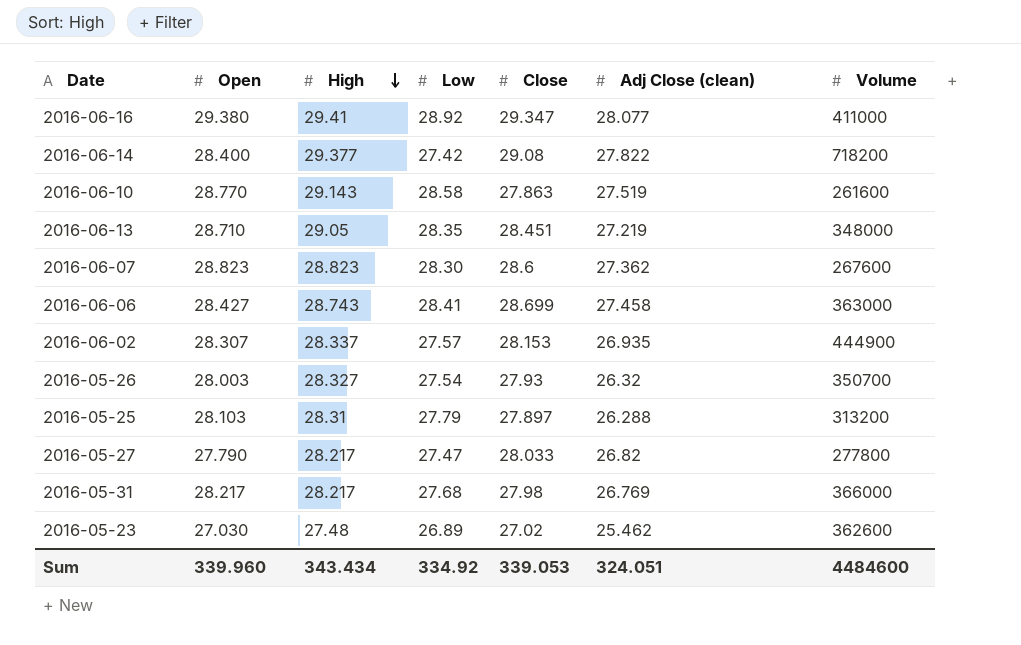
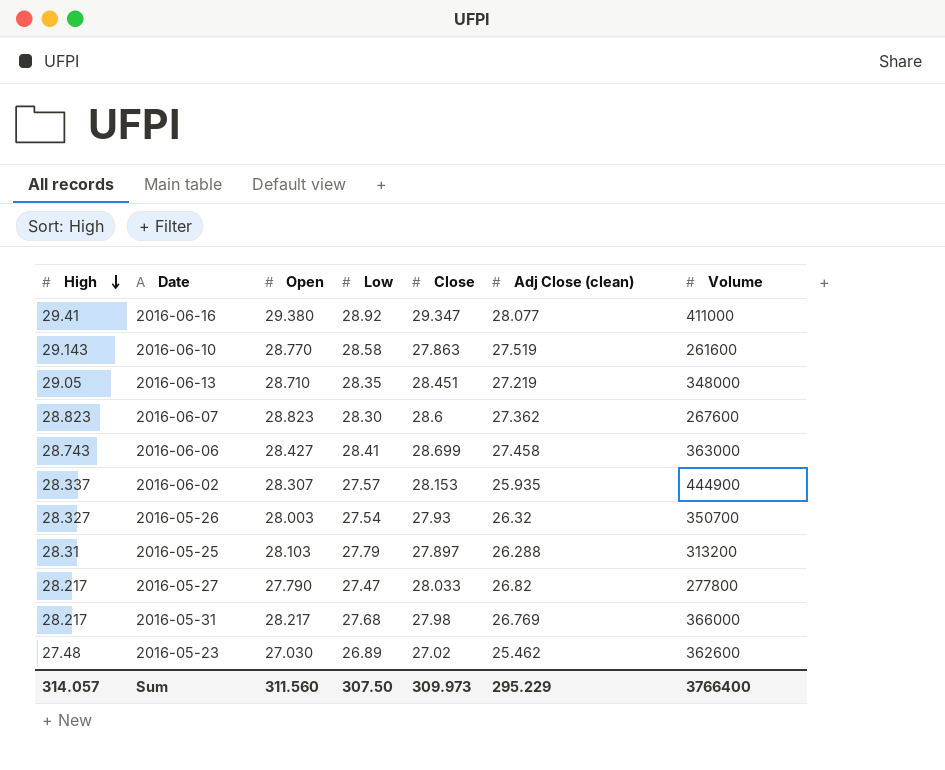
column High | position: 3 -> 1
row 2016-06-14: 28.400 | 29.377 | 27.42 | 29.08 | 27.822 | 718200 -> none
2016-06-02 | Adj Close (clean): 26.935 -> 25.935
Sum | High: 343.434 -> 314.057
Sum | Open: 339.960 -> 311.560
Sum | Low: 334.92 -> 307.50
Sum | Close: 339.053 -> 309.973
Sum | Adj Close (clean): 324.051 -> 295.229
Sum | Volume: 4484600 -> 3766400

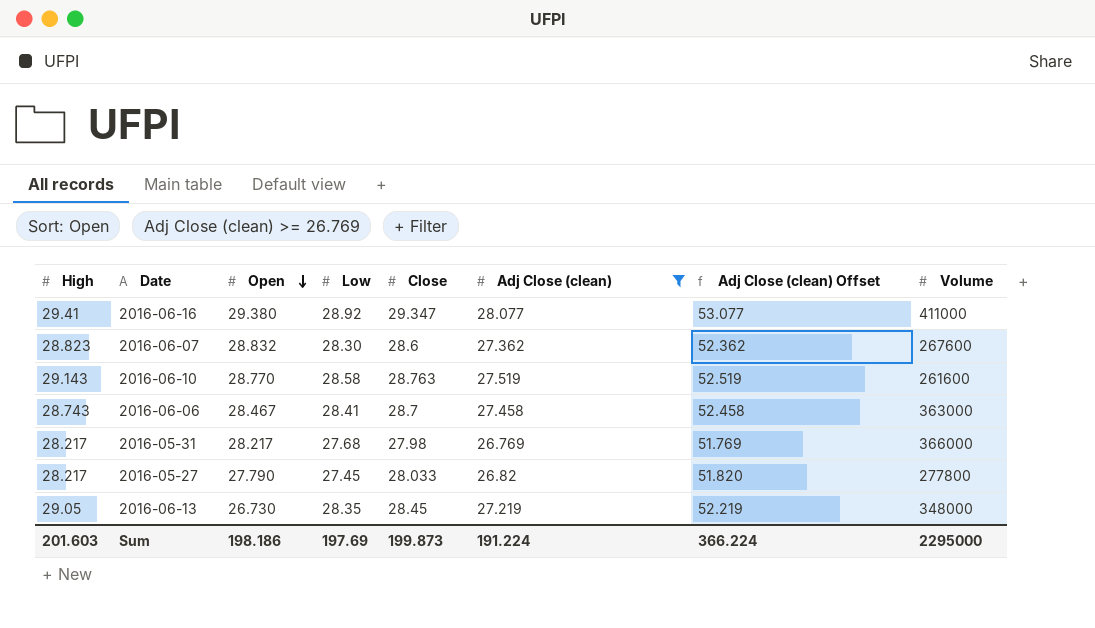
filter: none -> Adj Close (clean) >= 26.769
row order: High descending -> Open descending
column Adj Close (clean) Offset | formula: none -> [Adj Close (clean)] + 25
2016-06-07 | Open: 28.823 -> 28.832
2016-06-10 | Close: 27.863 -> 28.763
2016-06-06 | Open: 28.427 -> 28.467
2016-06-06 | Close: 28.699 -> 28.7
2016-05-27 | Low: 27.47 -> 27.45
2016-06-13 | Open: 28.710 -> 26.730
2016-06-13 | Close: 28.451 -> 28.45
Sum | High: 314.057 -> 201.603
Sum | Open: 311.560 -> 198.186
Sum | Low: 307.50 -> 197.69
Sum | Close: 309.973 -> 199.873
Sum | Adj Close (clean): 295.229 -> 191.224
Sum | Volume: 3766400 -> 2295000

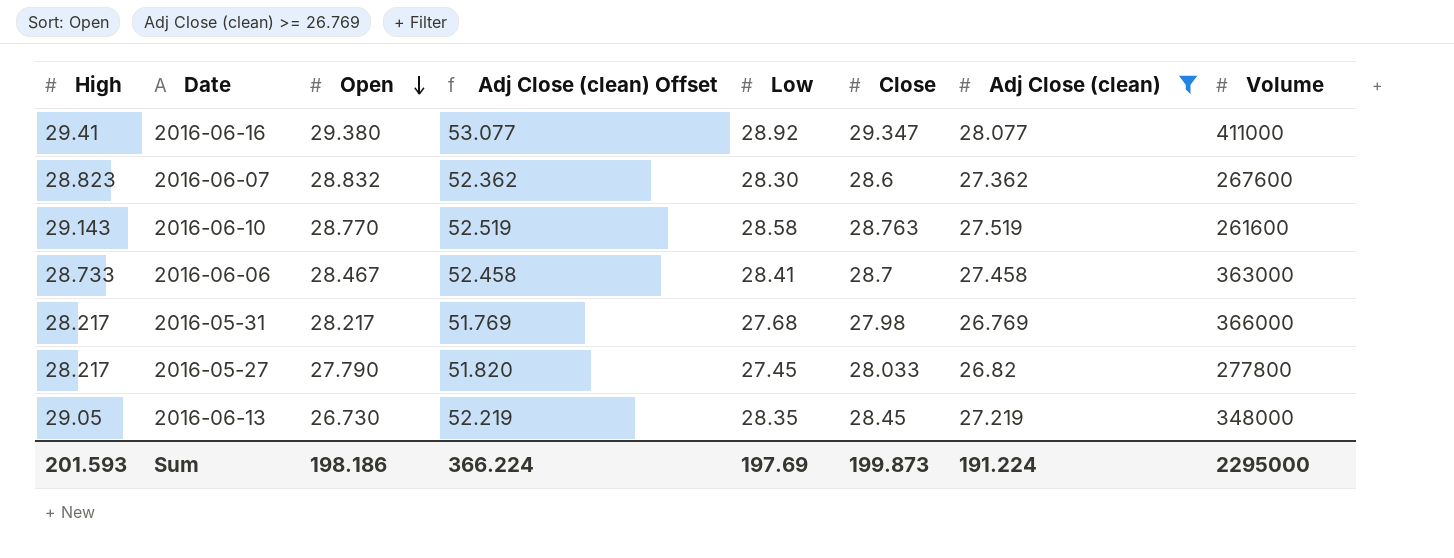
column Adj Close (clean) Offset | position: 7 -> 4
2016-06-06 | High: 28.743 -> 28.733
Sum | High: 201.603 -> 201.593

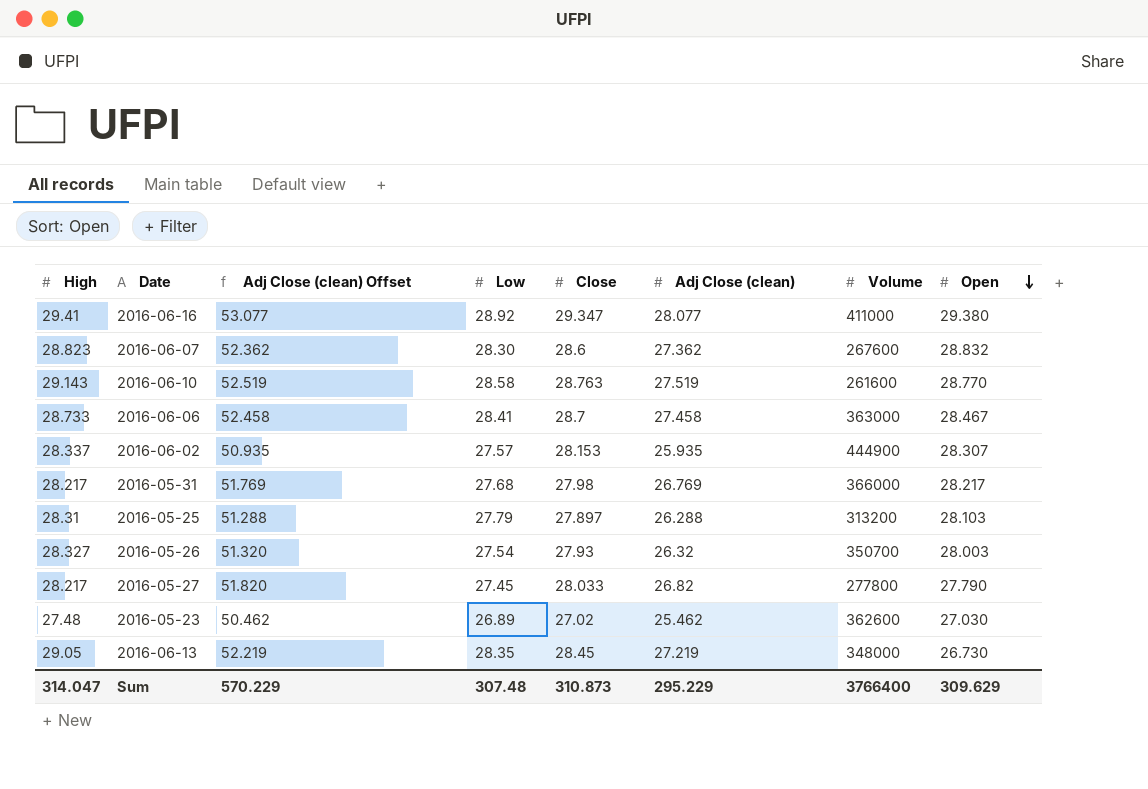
filter: Adj Close (clean) >= 26.769 -> none
column Open | position: 3 -> 8
Sum | High: 201.593 -> 314.047
Sum | Adj Close (clean) Offset: 366.224 -> 570.229
Sum | Low: 197.69 -> 307.48
Sum | Close: 199.873 -> 310.873
Sum | Adj Close (clean): 191.224 -> 295.229
Sum | Volume: 2295000 -> 3766400
Sum | Open: 198.186 -> 309.629

